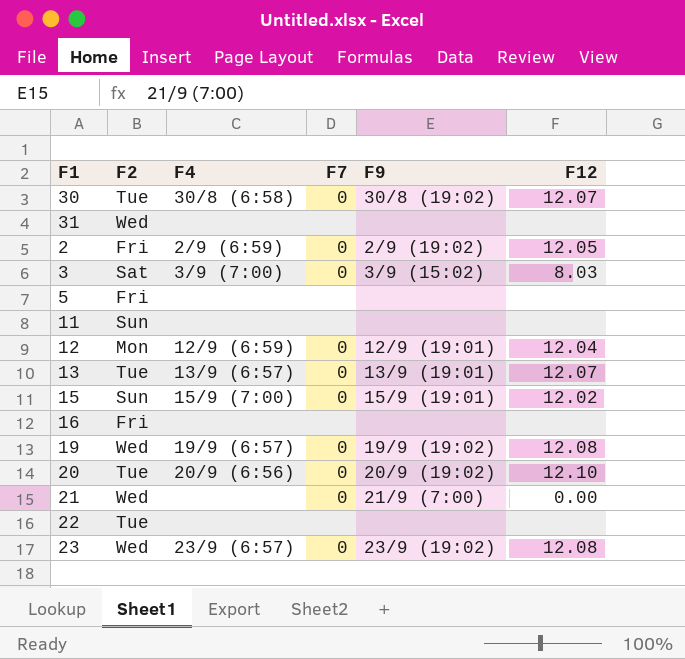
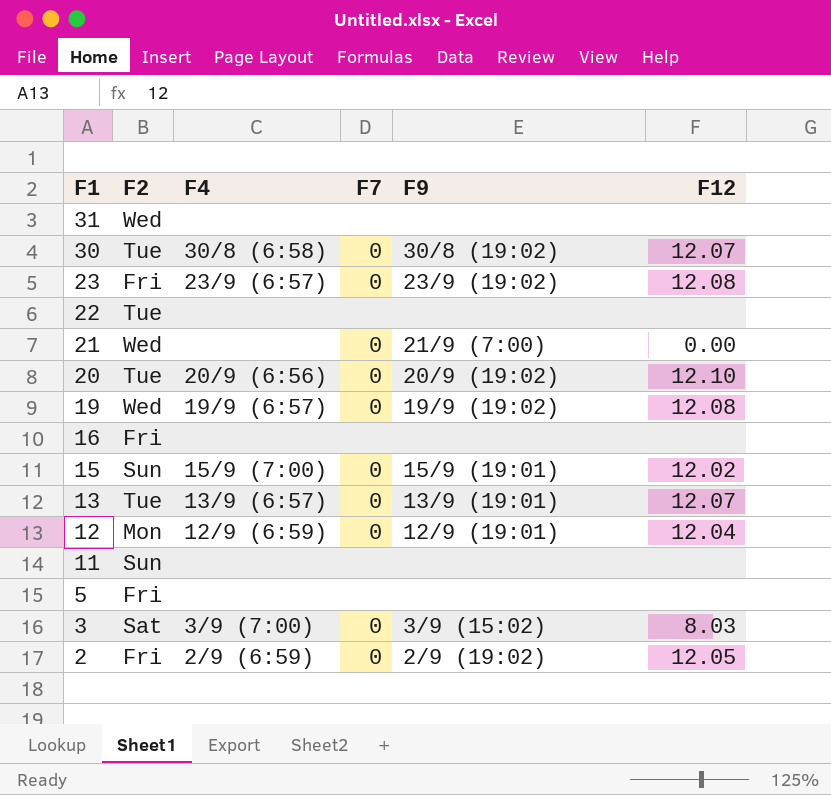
row order: none -> F1 descending
23 | F2: Wed -> Fri

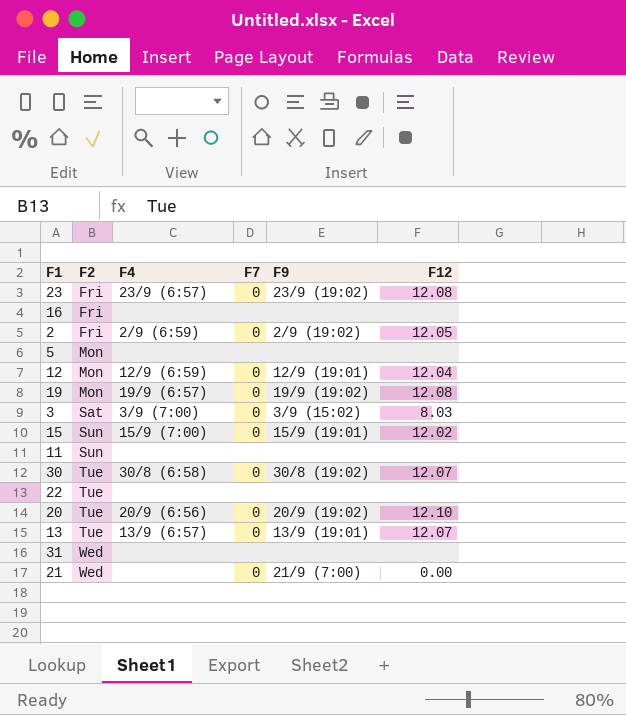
row order: F1 descending -> F2 ascending
5 | F2: Fri -> Mon
19 | F2: Wed -> Mon

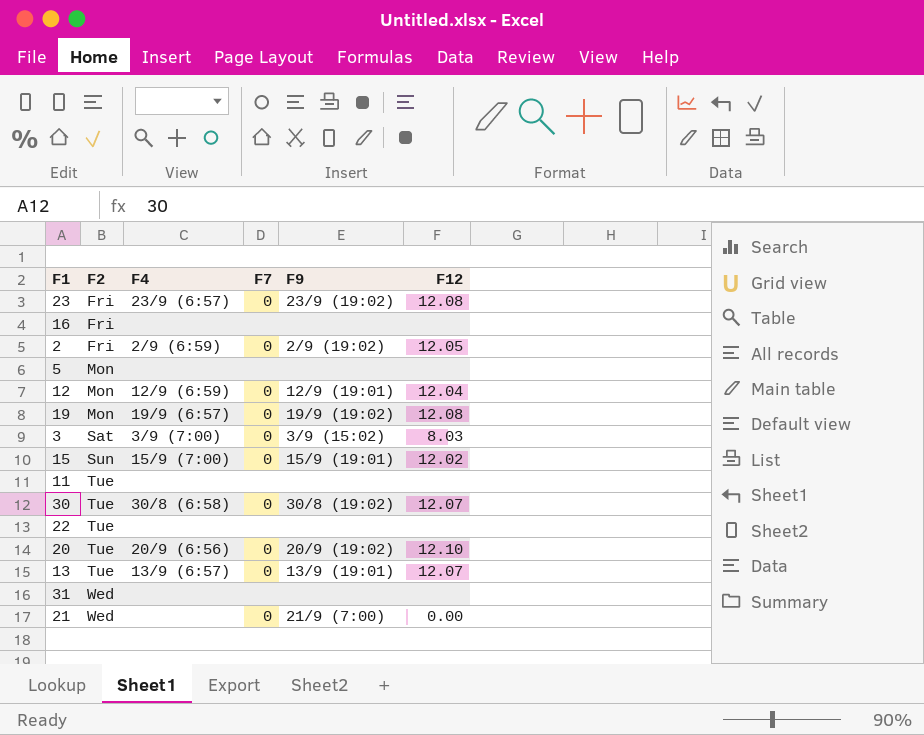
11 | F2: Sun -> Tue

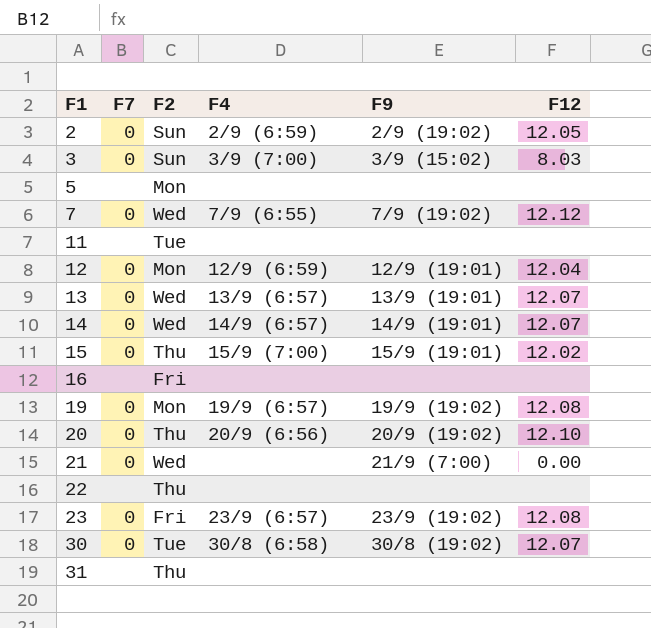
row order: F2 ascending -> F1 ascending
column F7 | position: 4 -> 2
2 | F2: Fri -> Sun
3 | F2: Sat -> Sun
row 7: none -> 0 | Wed | 7/9 (6:55) | 7/9 (19:02) | 12.12
13 | F2: Tue -> Wed
row 14: none -> 0 | Wed | 14/9 (6:57) | 14/9 (19:01) | 12.07
15 | F2: Sun -> Thu
20 | F2: Tue -> Thu
22 | F2: Tue -> Thu
31 | F2: Wed -> Thu

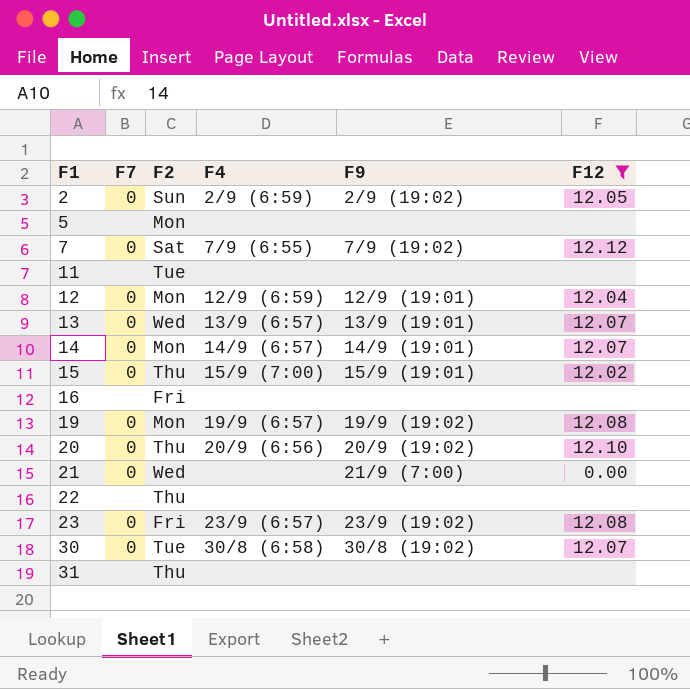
filter: none -> F12 != 8.03
7 | F2: Wed -> Sat
14 | F2: Wed -> Mon

